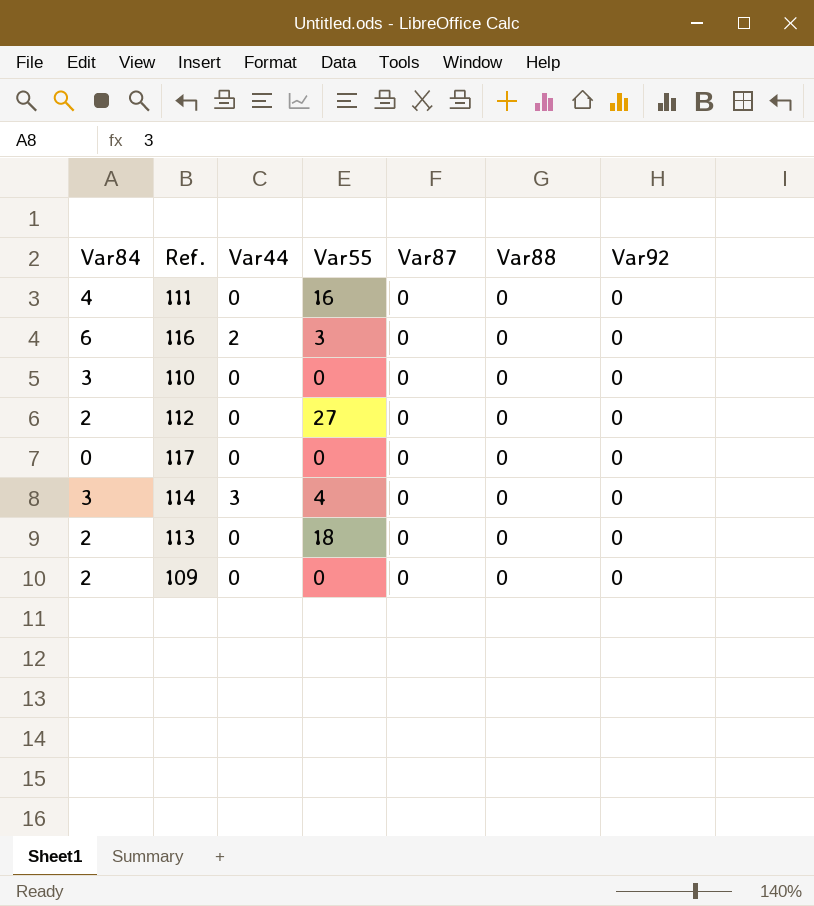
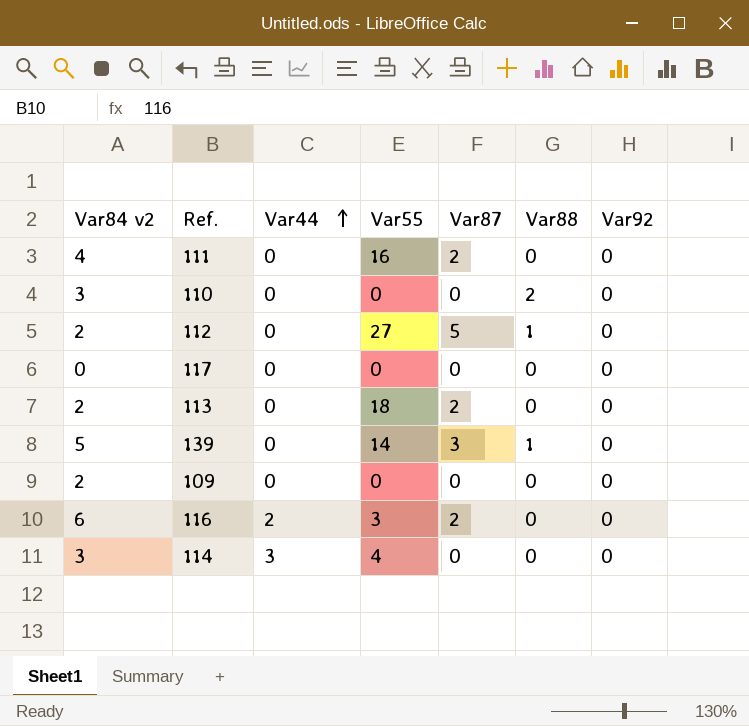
row order: none -> Var44 ascending
column name: Var84 -> Var84 v2
111 | Var87: 0 -> 2
110 | Var88: 0 -> 2
112 | Var87: 0 -> 5
112 | Var88: 0 -> 1
113 | Var87: 0 -> 2
row 139: none -> 5 | 0 | 14 | 3 | 1 | 0
116 | Var87: 0 -> 2

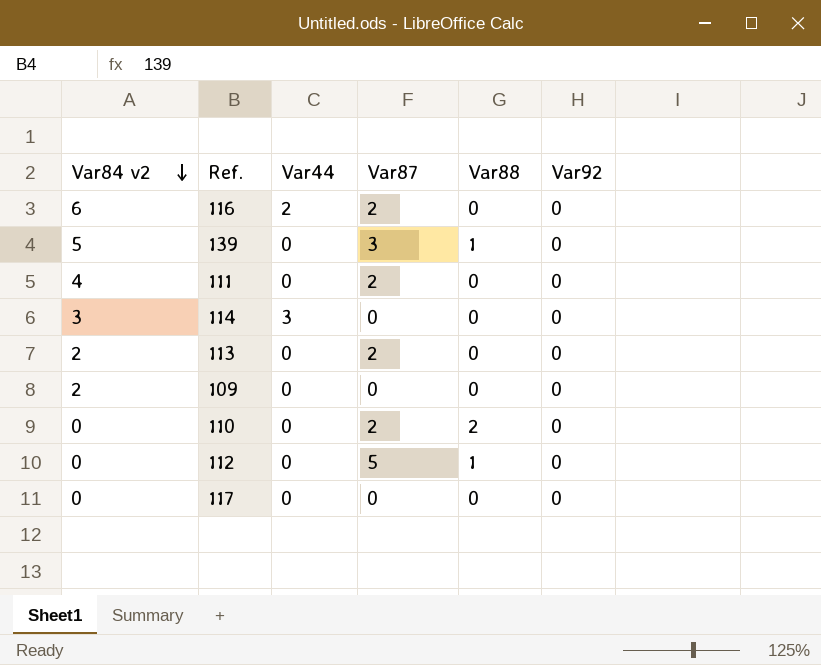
row order: Var44 ascending -> Var84 v2 descending
column Var55 | position: 4 -> none
110 | Var84 v2: 3 -> 0
110 | Var87: 0 -> 2
112 | Var84 v2: 2 -> 0

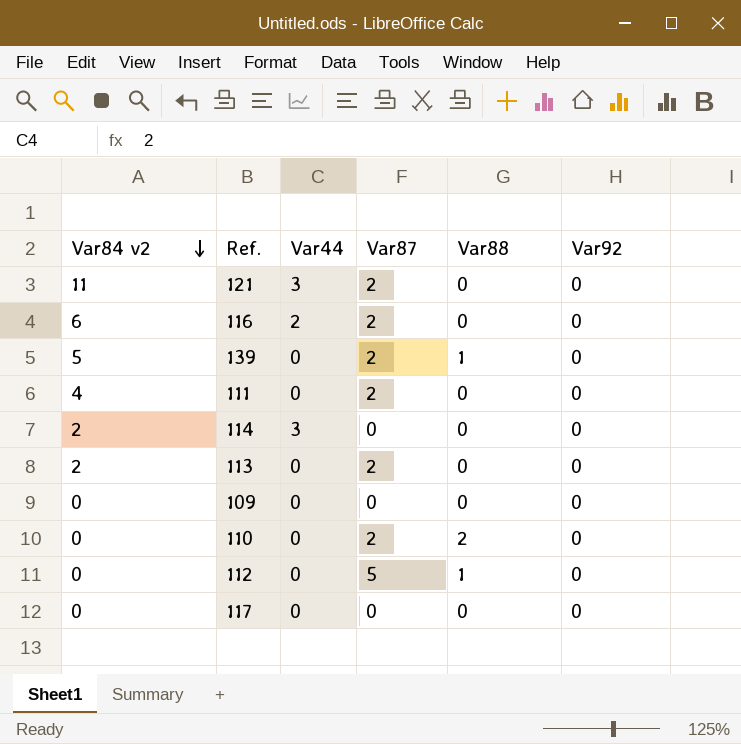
row 121: none -> 11 | 3 | 2 | 0 | 0
139 | Var87: 3 -> 2
114 | Var84 v2: 3 -> 2
109 | Var84 v2: 2 -> 0

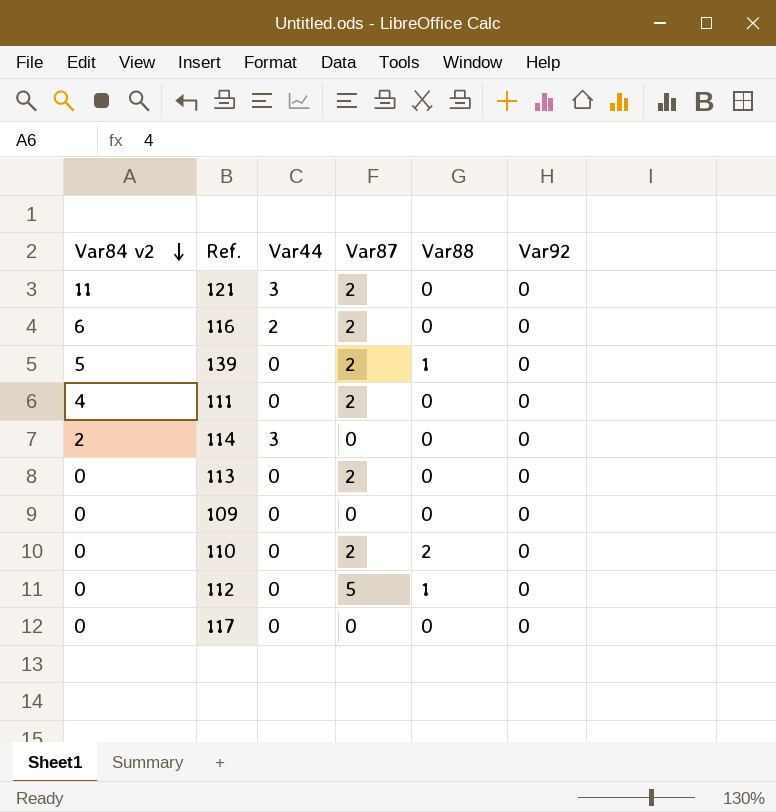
113 | Var84 v2: 2 -> 0

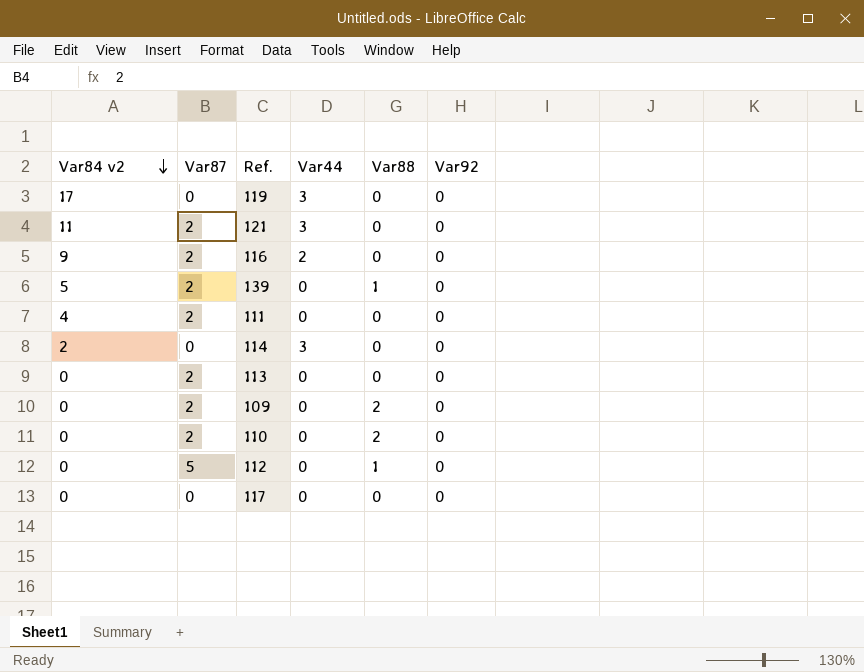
column Var87 | position: 4 -> 2
row 119: none -> 17 | 0 | 3 | 0 | 0
116 | Var84 v2: 6 -> 9
109 | Var87: 0 -> 2
109 | Var88: 0 -> 2

